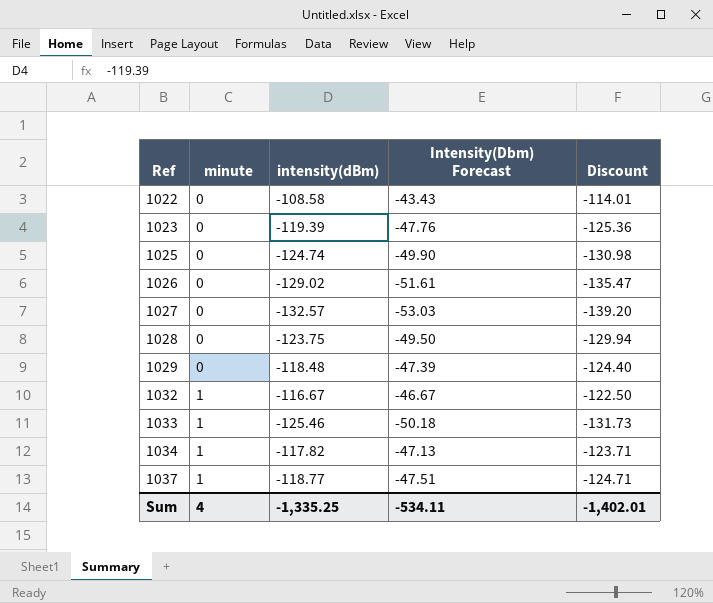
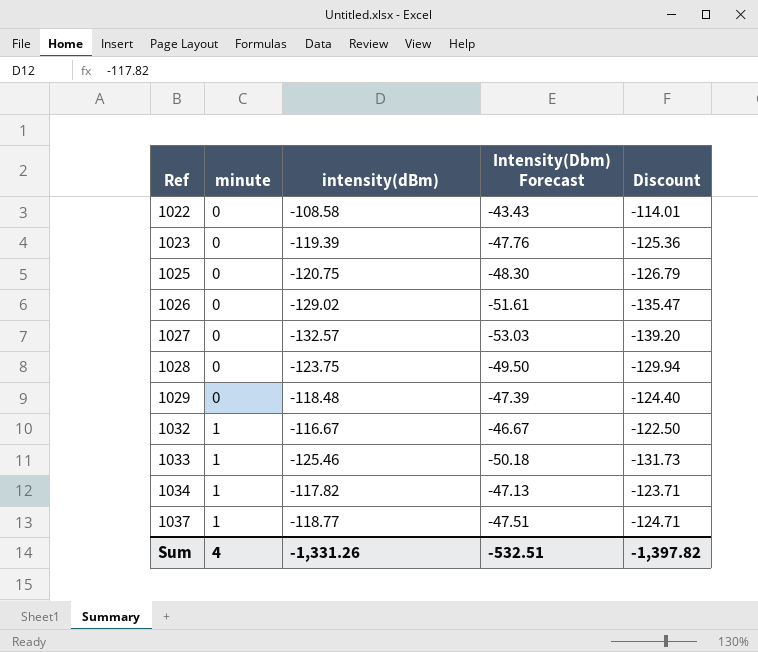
1025 | intensity(dBm): -124.74 -> -120.75
1025 | Intensity(Dbm) Forecast: -49.90 -> -48.30
1025 | Discount: -130.98 -> -126.79
Sum | intensity(dBm): -1,335.25 -> -1,331.26
Sum | Intensity(Dbm) Forecast: -534.11 -> -532.51
Sum | Discount: -1,402.01 -> -1,397.82

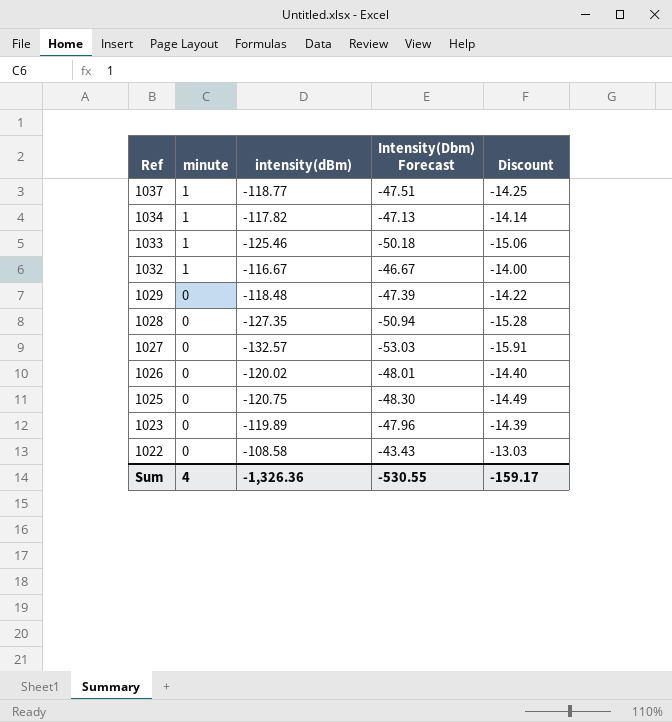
row order: Ref ascending -> Ref descending
column Discount | formula: [intensity(dBm)] * 1.05 -> [intensity(dBm)] * 0.12
1028 | intensity(dBm): -123.75 -> -127.35
1028 | Intensity(Dbm) Forecast: -49.50 -> -50.94
1026 | intensity(dBm): -129.02 -> -120.02
1026 | Intensity(Dbm) Forecast: -51.61 -> -48.01
1023 | intensity(dBm): -119.39 -> -119.89
1023 | Intensity(Dbm) Forecast: -47.76 -> -47.96
Sum | intensity(dBm): -1,331.26 -> -1,326.36
Sum | Intensity(Dbm) Forecast: -532.51 -> -530.55
Sum | Discount: -1,397.82 -> -159.17

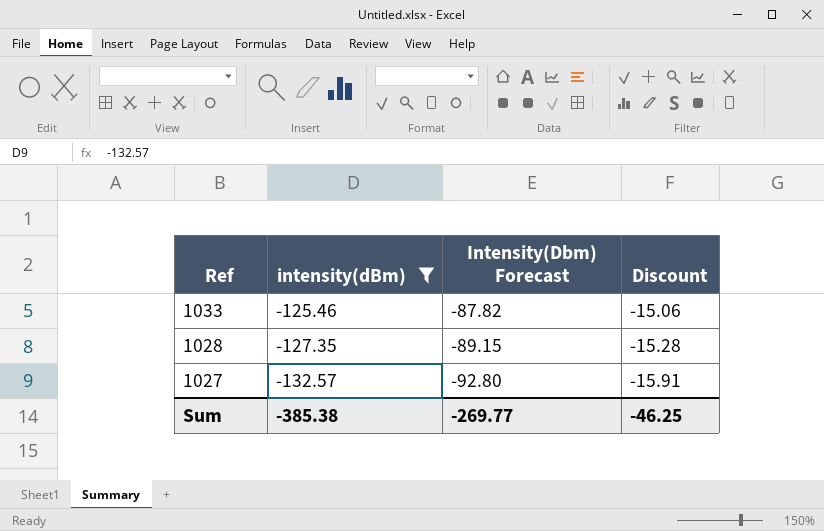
filter: none -> intensity(dBm) <= -125.46
column minute | position: 2 -> none
column Intensity(Dbm) Forecast | formula: [intensity(dBm)] * 0.4 -> [intensity(dBm)] * 0.7
Sum | intensity(dBm): -1,326.36 -> -385.38
Sum | Intensity(Dbm) Forecast: -530.55 -> -269.77
Sum | Discount: -159.17 -> -46.25

